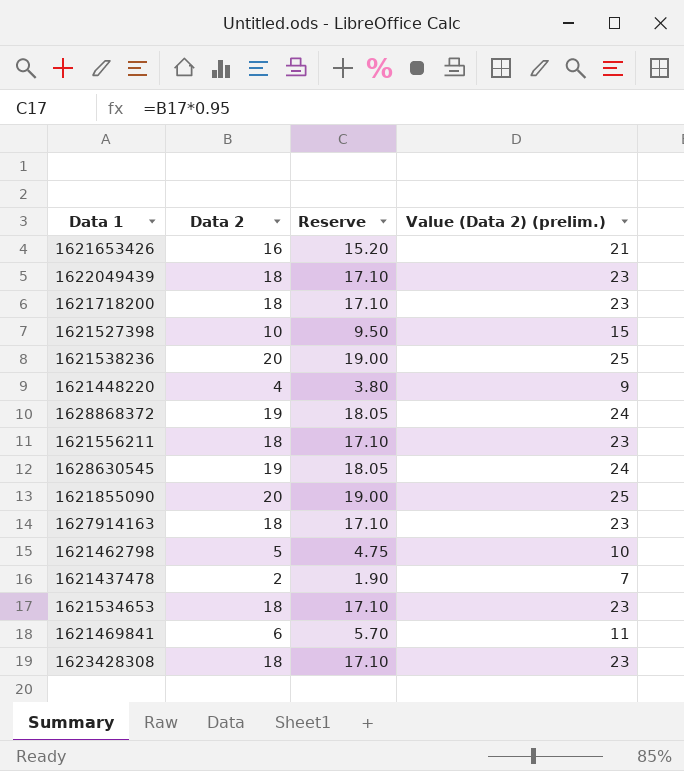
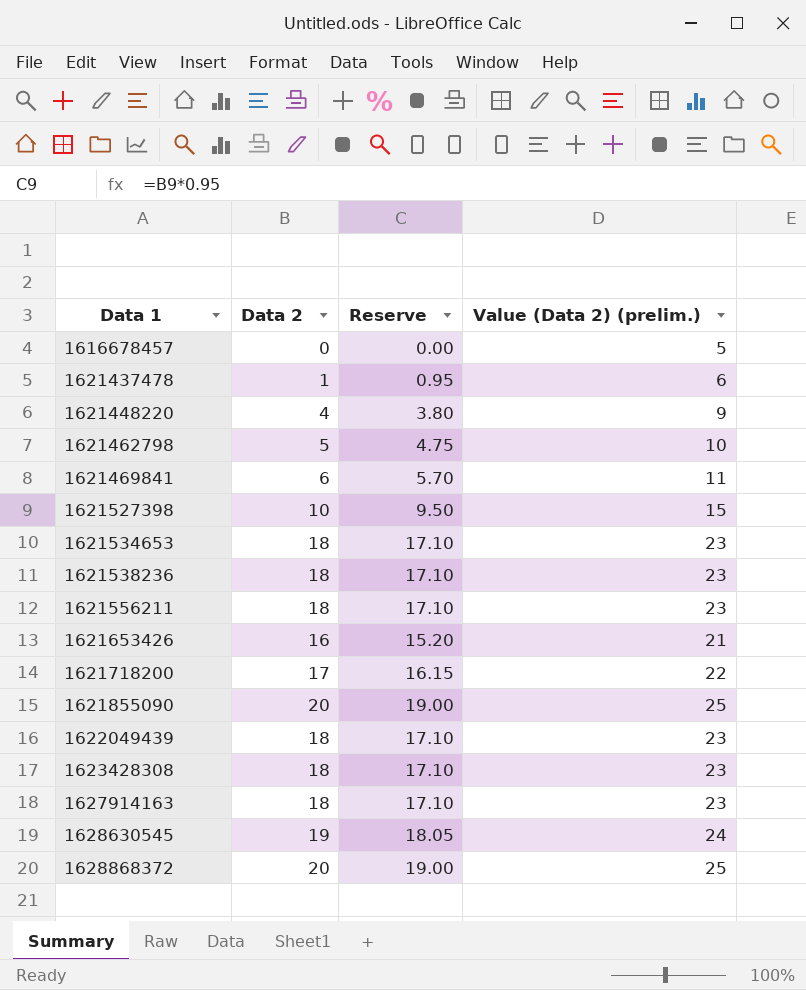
row order: none -> Data 1 ascending
row 1616678457: none -> 0 | 0.00 | 5
1621437478 | Data 2: 2 -> 1
1621437478 | Reserve: 1.90 -> 0.95
1621437478 | Value (Data 2) (prelim.): 7 -> 6
1621538236 | Data 2: 20 -> 18
1621538236 | Reserve: 19.00 -> 17.10
1621538236 | Value (Data 2) (prelim.): 25 -> 23
1621718200 | Data 2: 18 -> 17
1621718200 | Reserve: 17.10 -> 16.15
1621718200 | Value (Data 2) (prelim.): 23 -> 22
1628868372 | Data 2: 19 -> 20
1628868372 | Reserve: 18.05 -> 19.00
1628868372 | Value (Data 2) (prelim.): 24 -> 25

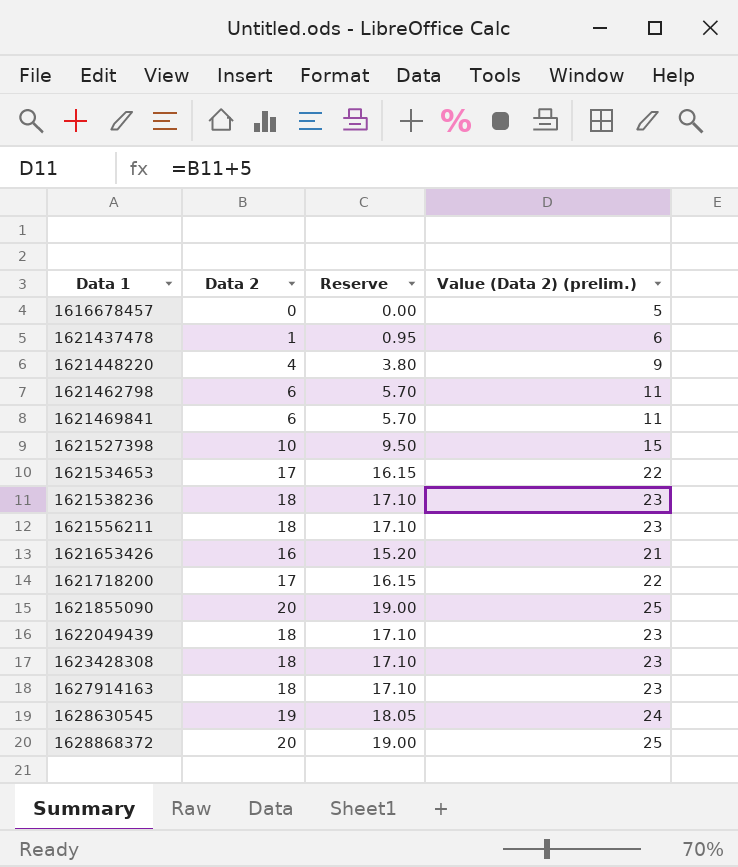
1621462798 | Data 2: 5 -> 6
1621462798 | Reserve: 4.75 -> 5.70
1621462798 | Value (Data 2) (prelim.): 10 -> 11
1621534653 | Data 2: 18 -> 17
1621534653 | Reserve: 17.10 -> 16.15
1621534653 | Value (Data 2) (prelim.): 23 -> 22

